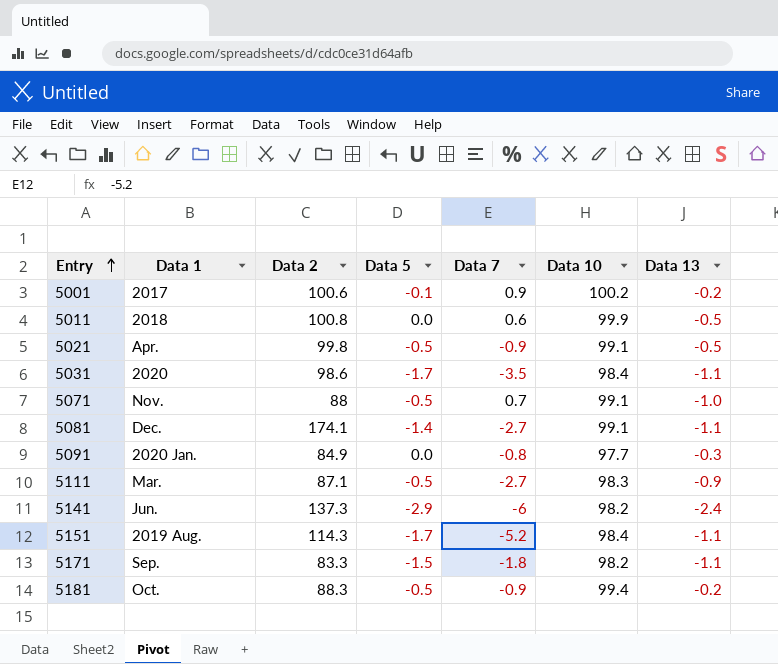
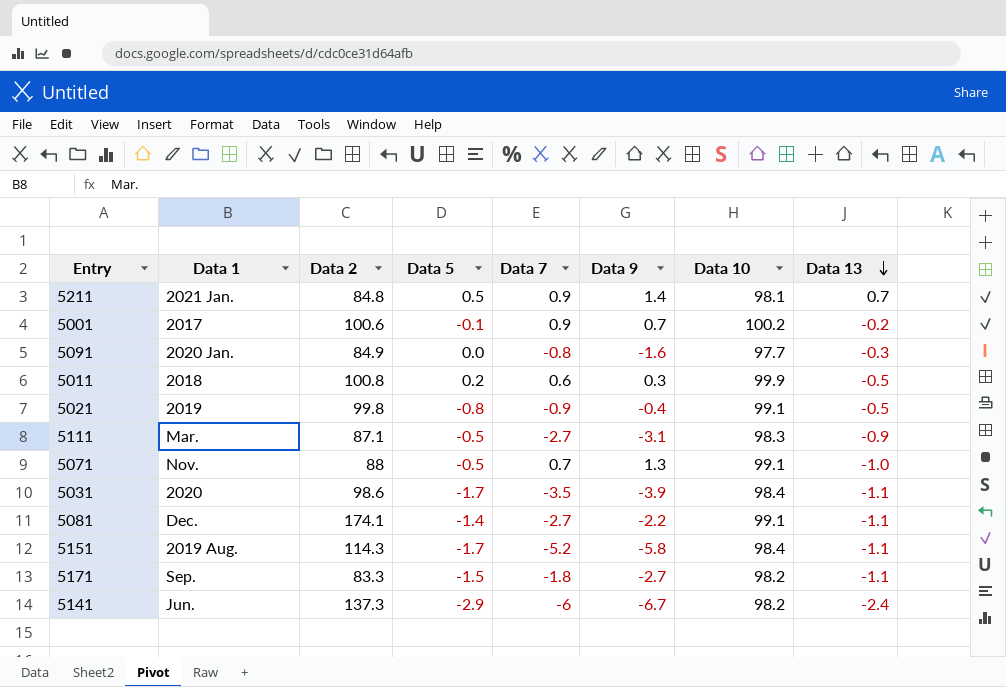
row order: Entry ascending -> Data 13 descending
column Data 9 | position: none -> 6
row 5181: Oct. | 88.3 | -0.5 | -0.9 | 99.4 | -0.2 -> none
row 5211: none -> 2021 Jan. | 84.8 | 0.5 | 0.9 | 1.4 | 98.1 | 0.7
5011 | Data 5: 0.0 -> 0.2
5021 | Data 1: Apr. -> 2019
5021 | Data 5: -0.5 -> -0.8

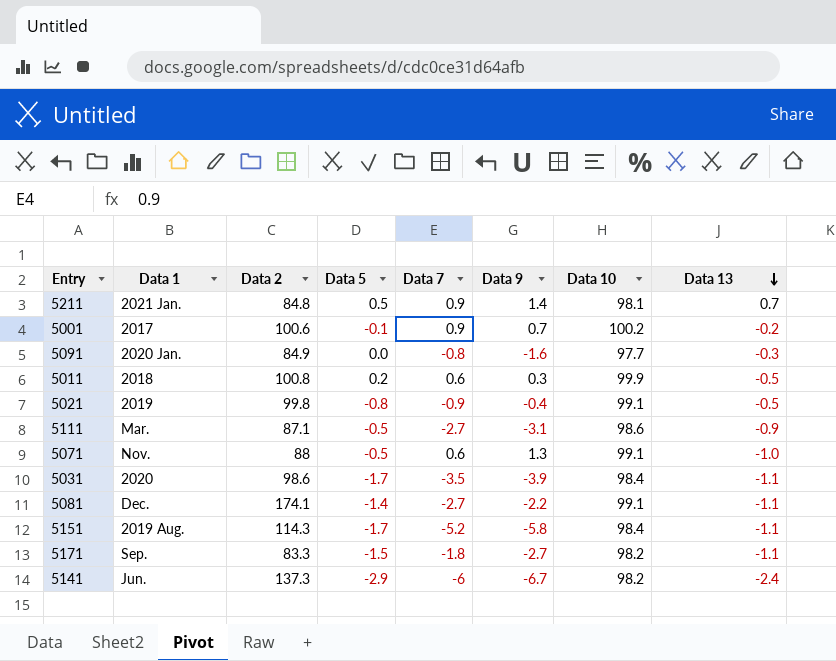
5111 | Data 10: 98.3 -> 98.6
5071 | Data 7: 0.7 -> 0.6

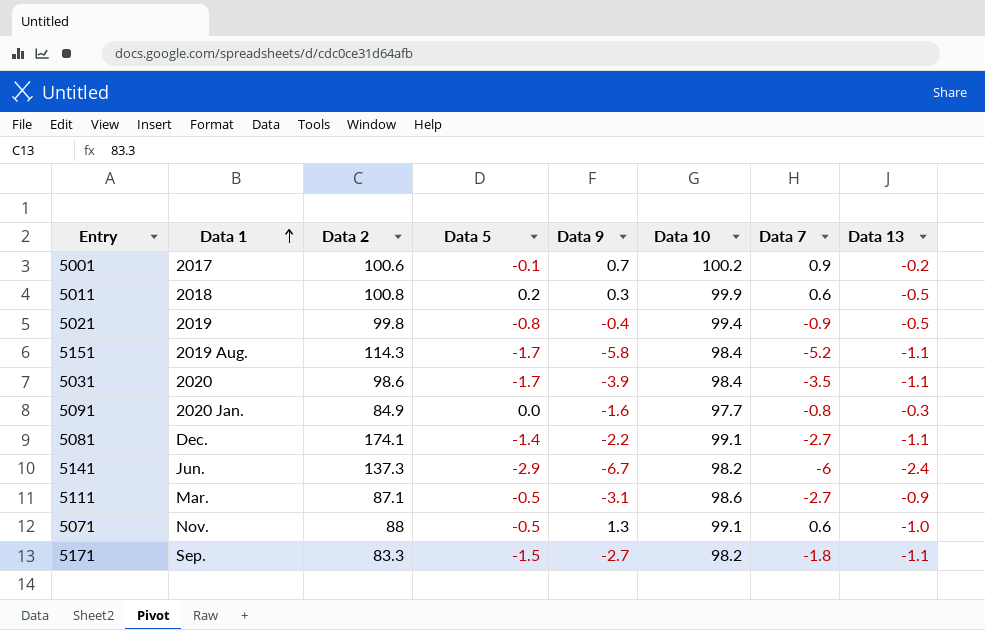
row order: Data 13 descending -> Data 1 ascending
column Data 7 | position: 5 -> 7
row 5211: 2021 Jan. | 84.8 | 0.5 | 0.9 | 1.4 | 98.1 | 0.7 -> none
5021 | Data 10: 99.1 -> 99.4

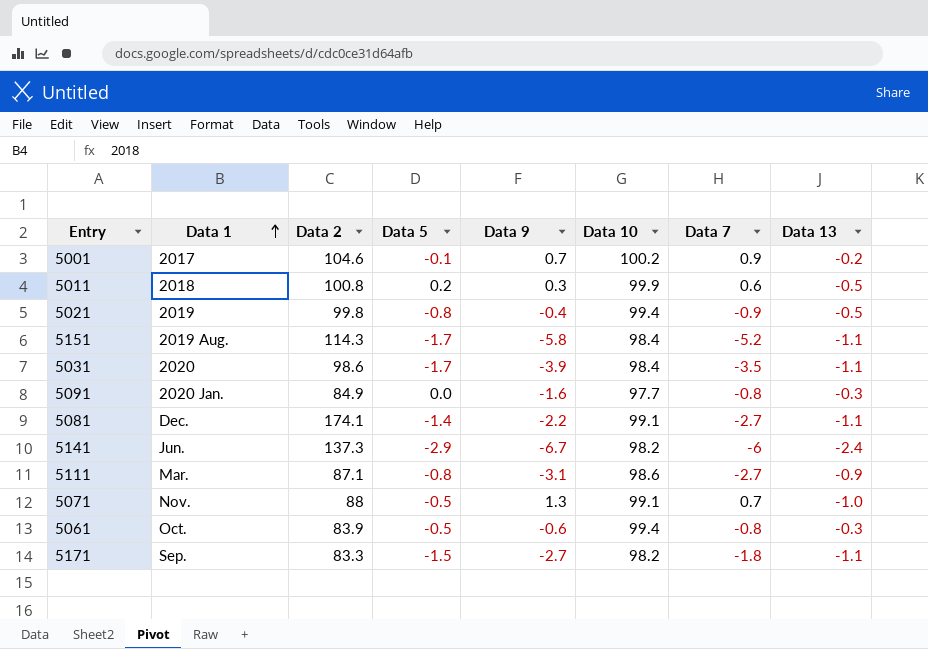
5001 | Data 2: 100.6 -> 104.6
5111 | Data 5: -0.5 -> -0.8
5071 | Data 7: 0.6 -> 0.7
row 5061: none -> Oct. | 83.9 | -0.5 | -0.6 | 99.4 | -0.8 | -0.3

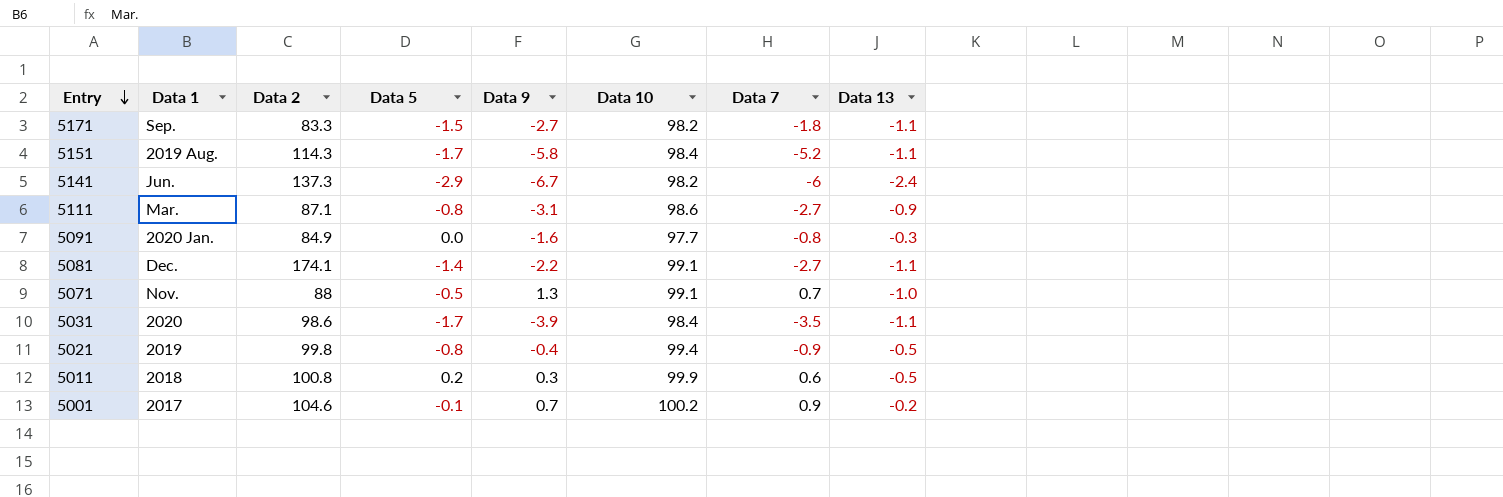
row order: Data 1 ascending -> Entry descending
row 5061: Oct. | 83.9 | -0.5 | -0.6 | 99.4 | -0.8 | -0.3 -> none

